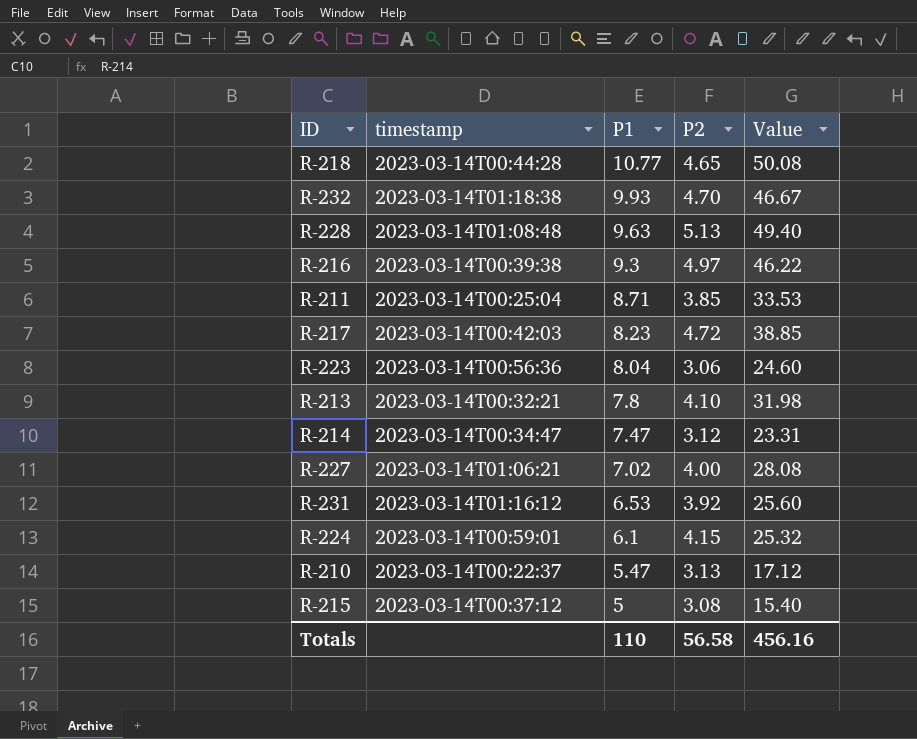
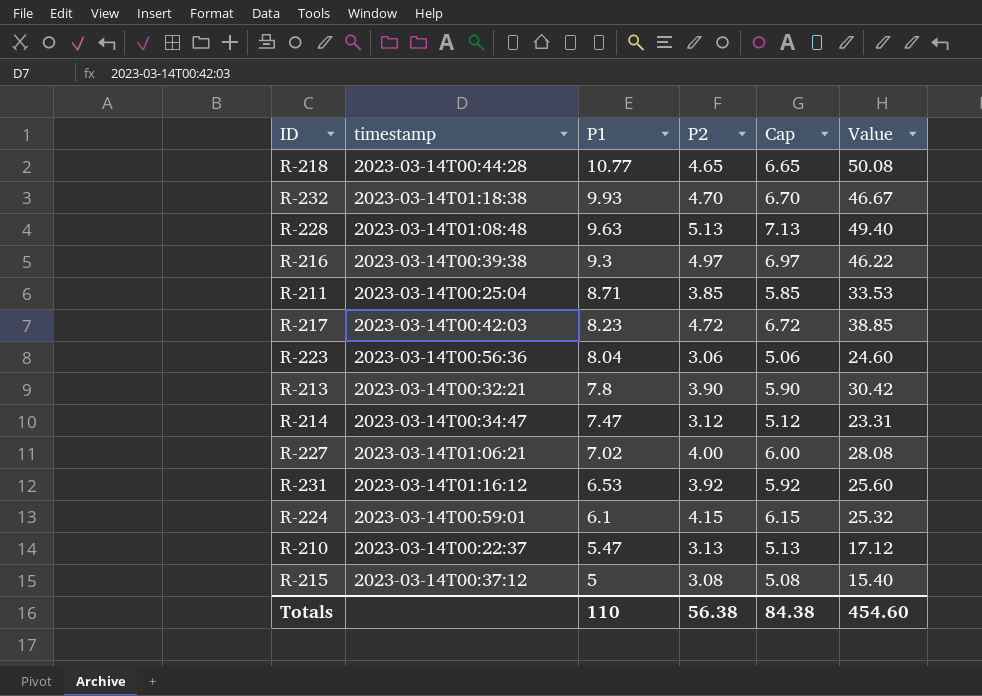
column Cap | formula: none -> [P2] + 2
R-213 | P2: 4.10 -> 3.90
R-213 | Value: 31.98 -> 30.42
Totals | P2: 56.58 -> 56.38
Totals | Value: 456.16 -> 454.60

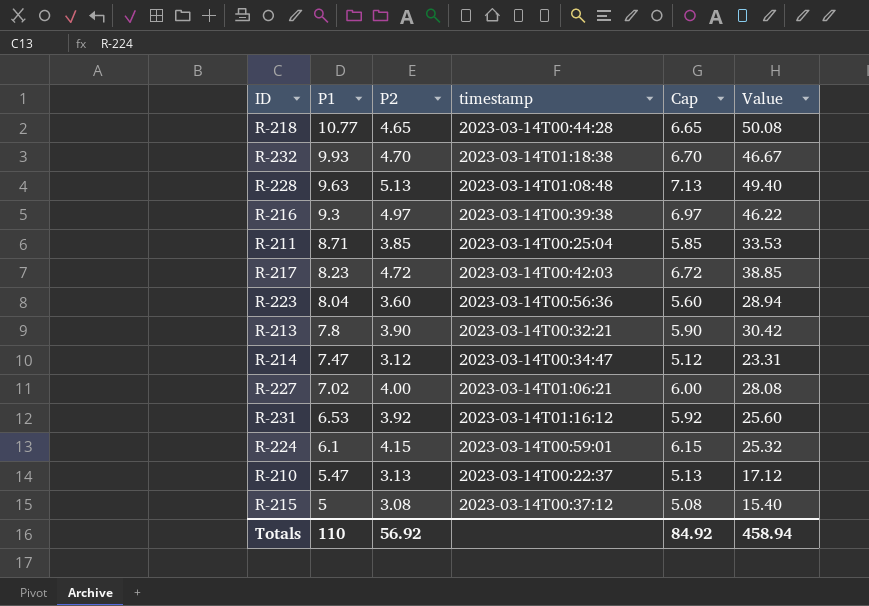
column timestamp | position: 2 -> 4
R-223 | P2: 3.06 -> 3.60
R-223 | Cap: 5.06 -> 5.60
R-223 | Value: 24.60 -> 28.94
Totals | P2: 56.38 -> 56.92
Totals | Cap: 84.38 -> 84.92
Totals | Value: 454.60 -> 458.94

